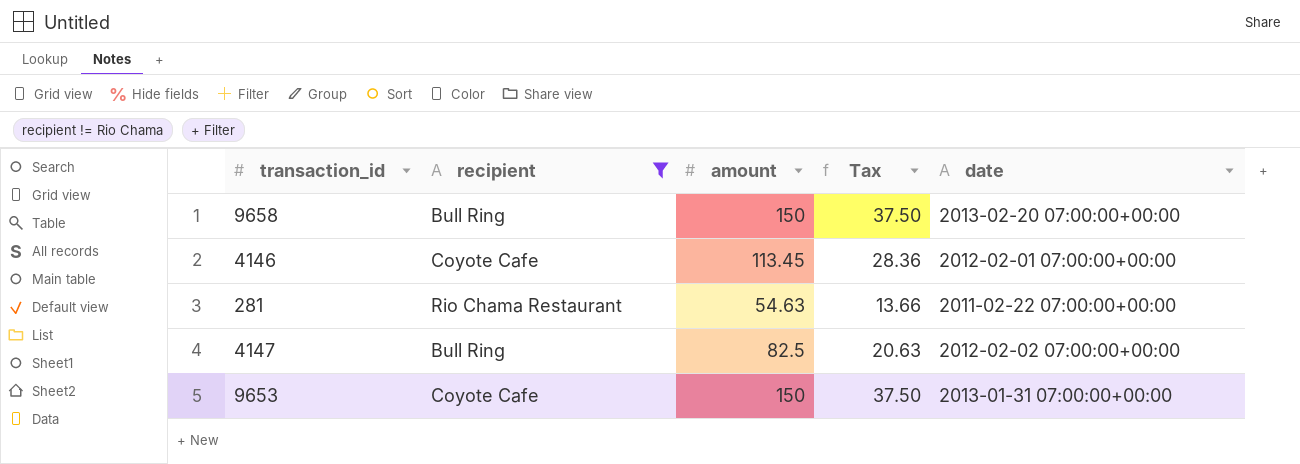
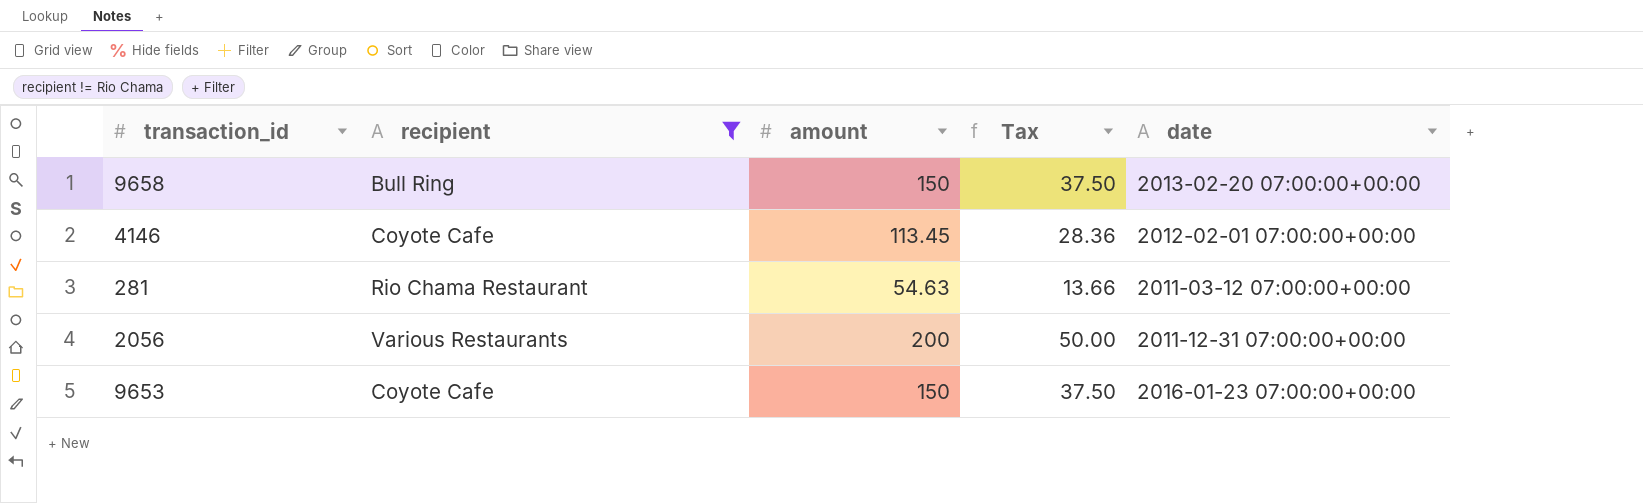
row 4147: Bull Ring | 82.5 | 20.63 | 2012-02-02 07:00:00+00:00 -> none
281 | date: 2011-02-22 07:00:00+00:00 -> 2011-03-12 07:00:00+00:00
row 2056: none -> Various Restaurants | 200 | 50.00 | 2011-12-31 07:00:00+00:00
9653 | date: 2013-01-31 07:00:00+00:00 -> 2016-01-23 07:00:00+00:00

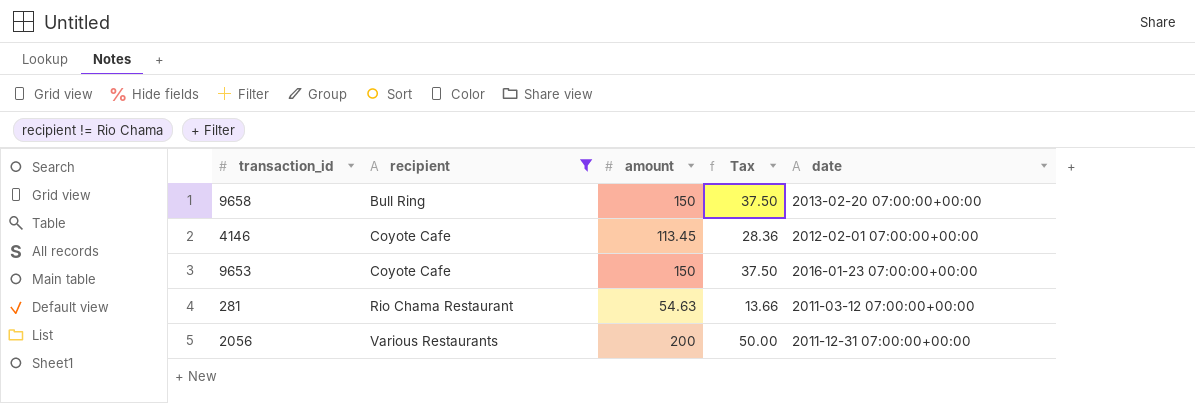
row order: none -> recipient ascending

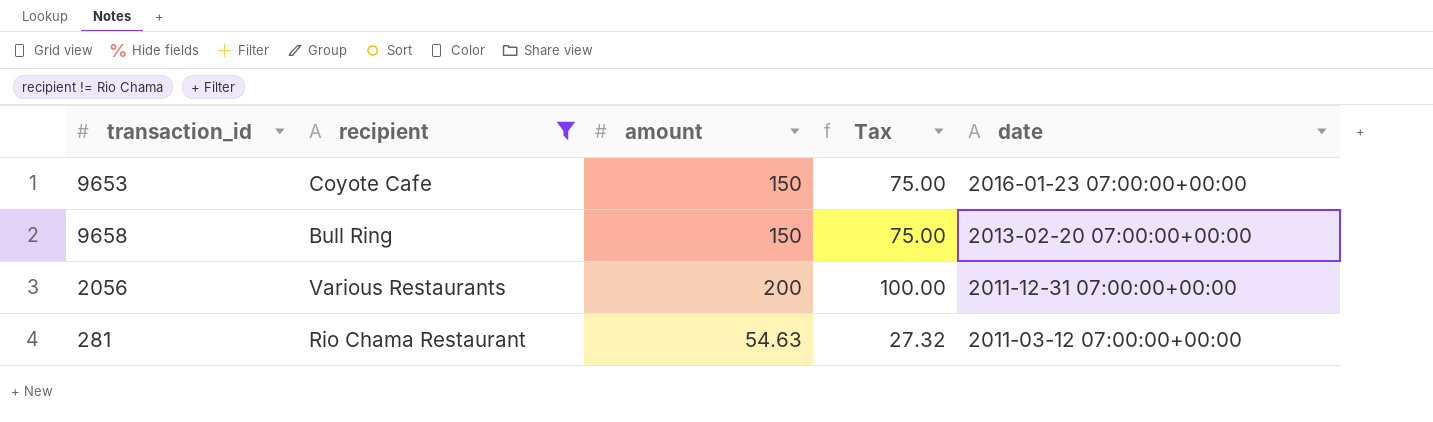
row order: recipient ascending -> date descending
column Tax | formula: [amount] * 0.25 -> [amount] * 0.5
row 4146: Coyote Cafe | 113.45 | 28.36 | 2012-02-01 07:00:00+00:00 -> none

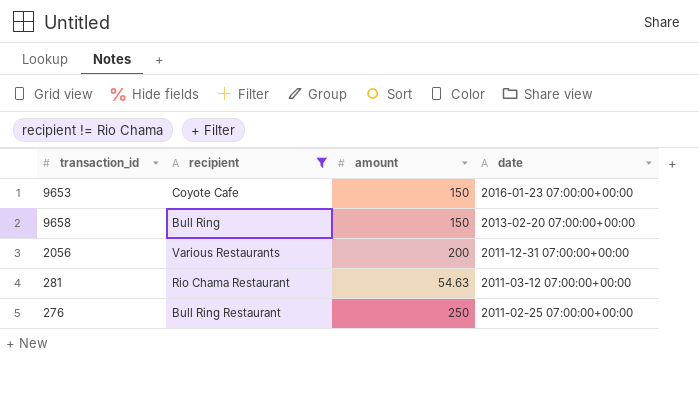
column Tax | formula: [amount] * 0.5 -> none
row 276: none -> Bull Ring Restaurant | 250 | 2011-02-25 07:00:00+00:00

